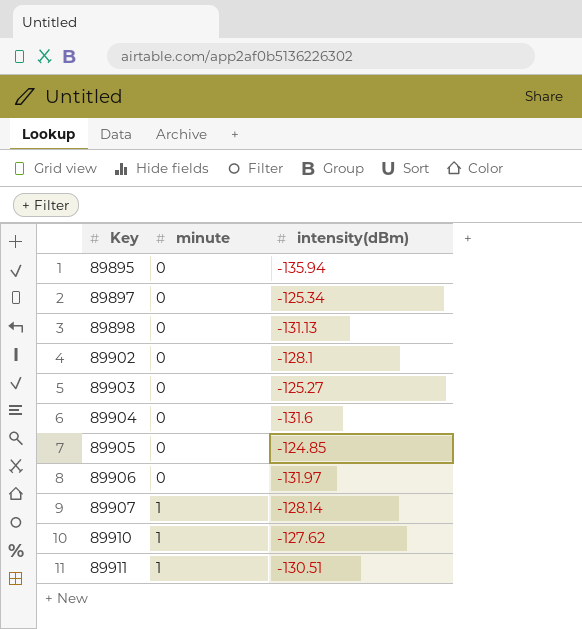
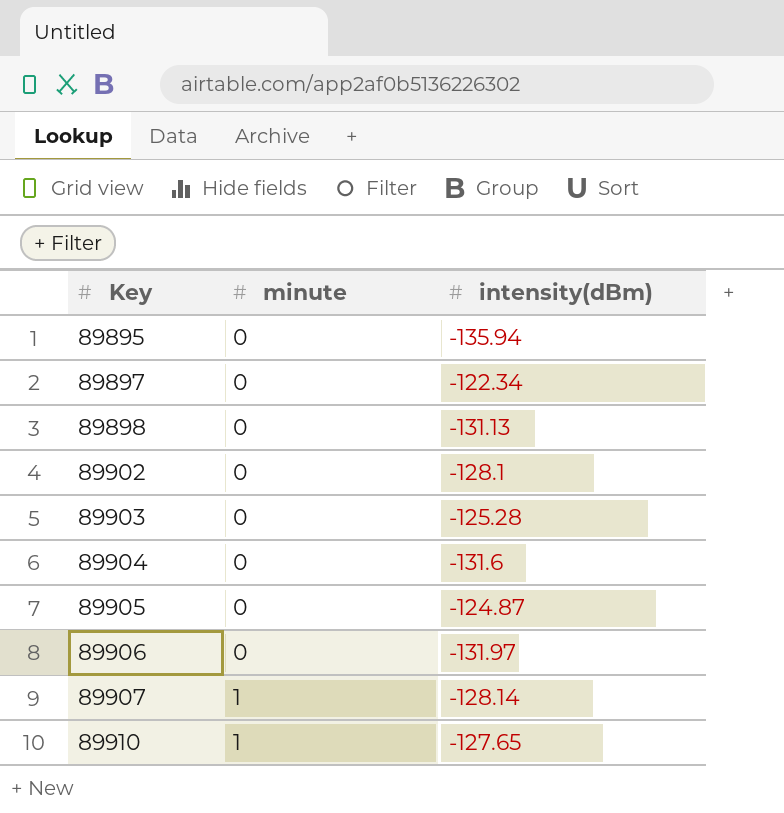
row 89911: 1 | -130.51 -> none
89897 | intensity(dBm): -125.34 -> -122.34
89903 | intensity(dBm): -125.27 -> -125.28
89905 | intensity(dBm): -124.85 -> -124.87
89910 | intensity(dBm): -127.62 -> -127.65

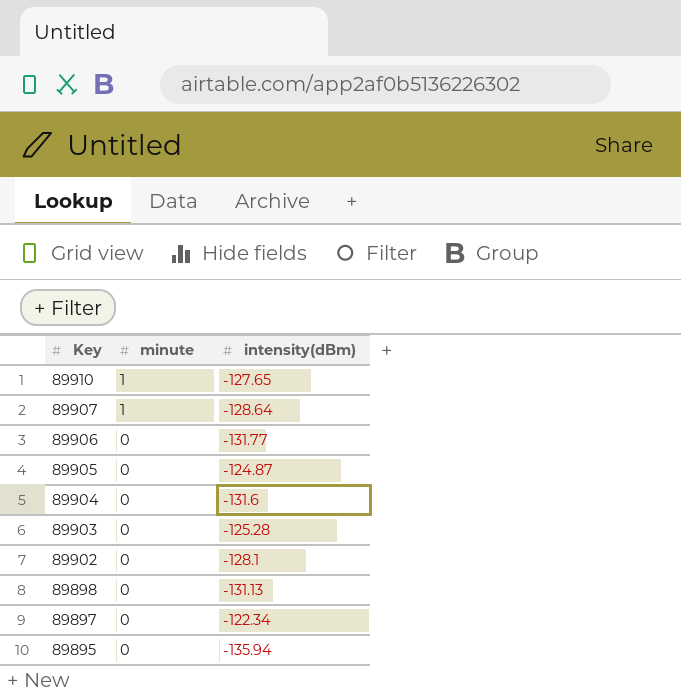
row order: Key ascending -> Key descending
89907 | intensity(dBm): -128.14 -> -128.64
89906 | intensity(dBm): -131.97 -> -131.77

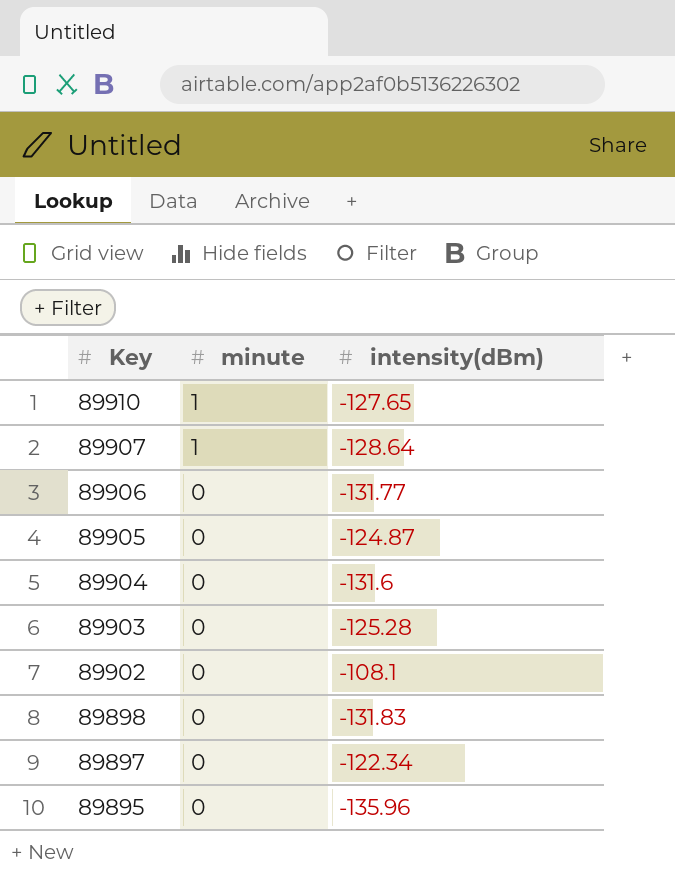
89902 | intensity(dBm): -128.1 -> -108.1
89898 | intensity(dBm): -131.13 -> -131.83
89895 | intensity(dBm): -135.94 -> -135.96

